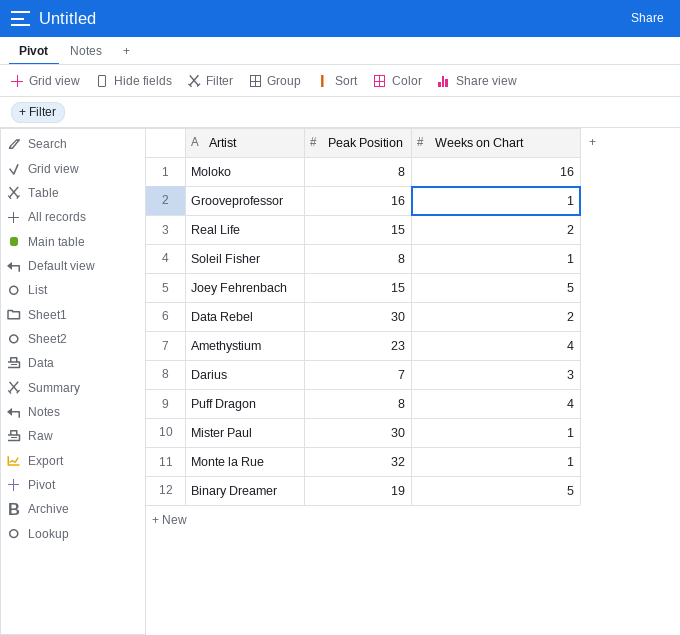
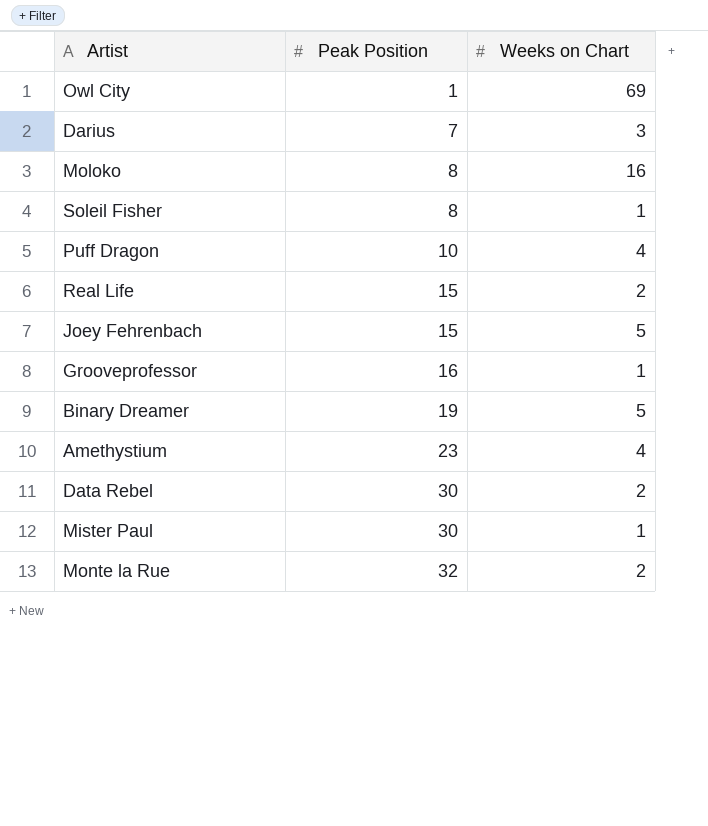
row order: none -> Peak Position ascending
row Owl City: none -> 1 | 69
Puff Dragon | Peak Position: 8 -> 10
Monte la Rue | Weeks on Chart: 1 -> 2

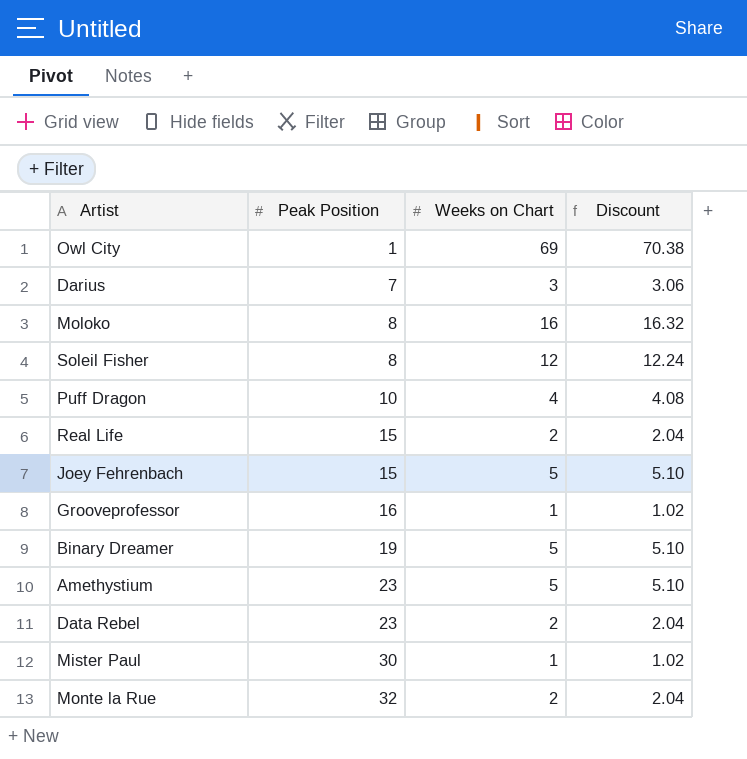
column Discount | formula: none -> [Weeks on Chart] * 1.02
Soleil Fisher | Weeks on Chart: 1 -> 12
Amethystium | Weeks on Chart: 4 -> 5
Data Rebel | Peak Position: 30 -> 23

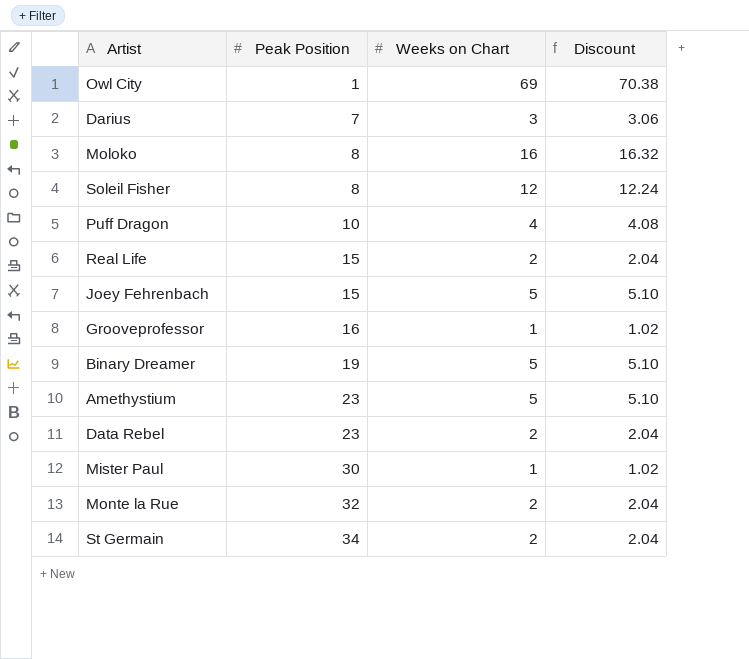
row St Germain: none -> 34 | 2 | 2.04

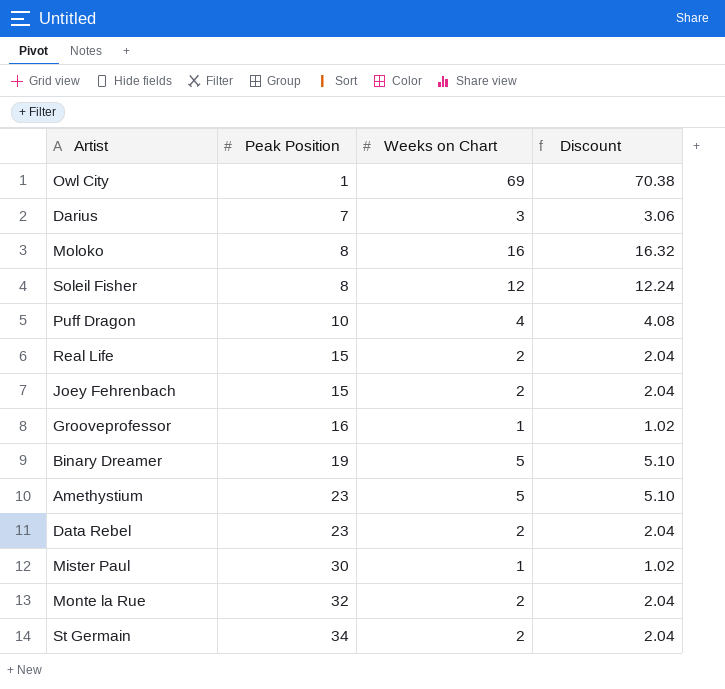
Joey Fehrenbach | Weeks on Chart: 5 -> 2
Joey Fehrenbach | Discount: 5.10 -> 2.04

